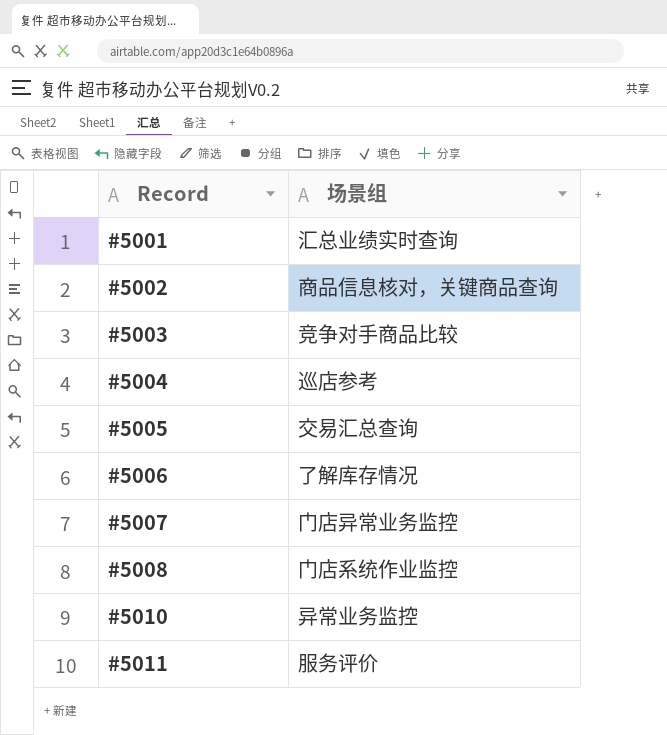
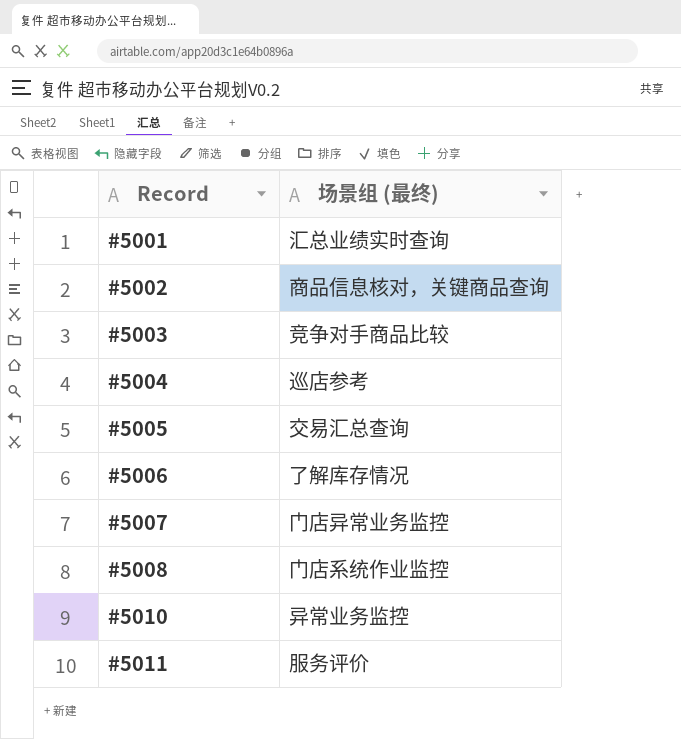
column name: 场景组 -> 场景组 (最终)

